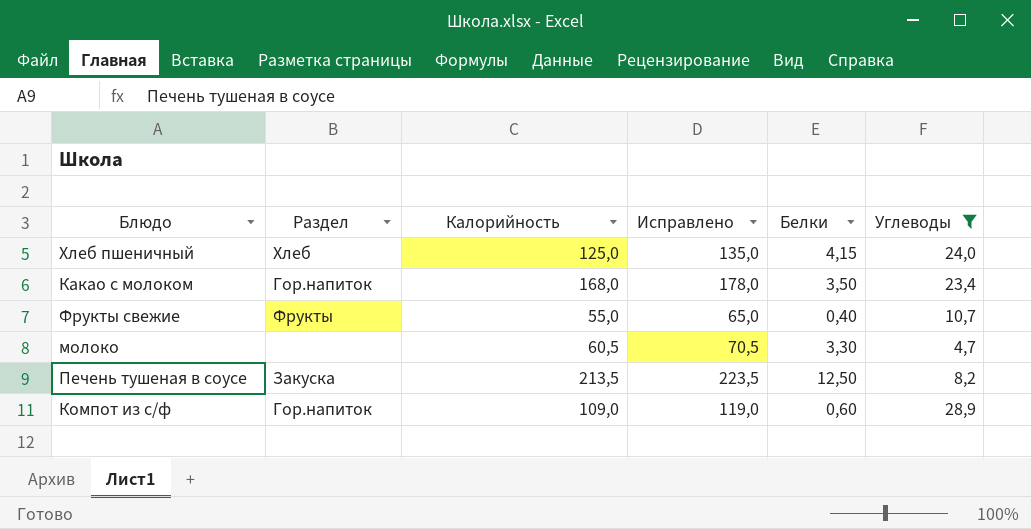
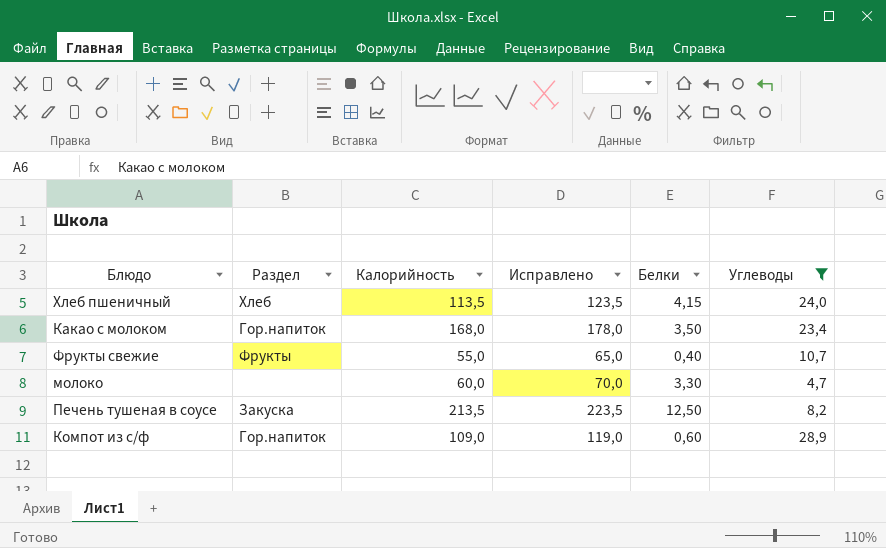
Хлеб пшеничный | Калорийность: 125,0 -> 113,5
Хлеб пшеничный | Исправлено: 135,0 -> 123,5
молоко | Калорийность: 60,5 -> 60,0
молоко | Исправлено: 70,5 -> 70,0

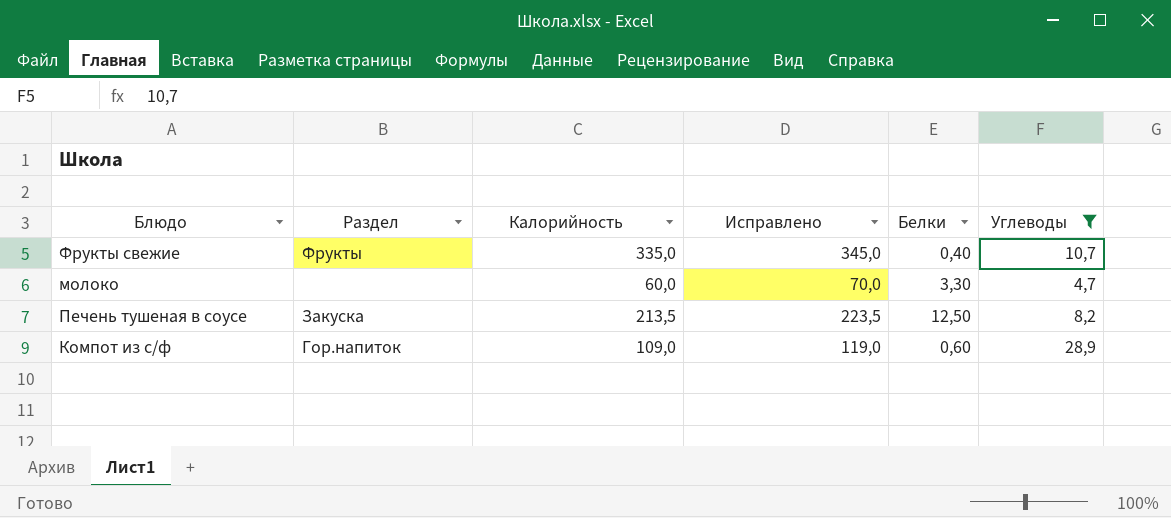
row Хлеб пшеничный: Хлеб | 113,5 | 123,5 | 4,15 | 24,0 -> none
row Какао с молоком: Гор.напиток | 168,0 | 178,0 | 3,50 | 23,4 -> none
Фрукты свежие | Калорийность: 55,0 -> 335,0
Фрукты свежие | Исправлено: 65,0 -> 345,0

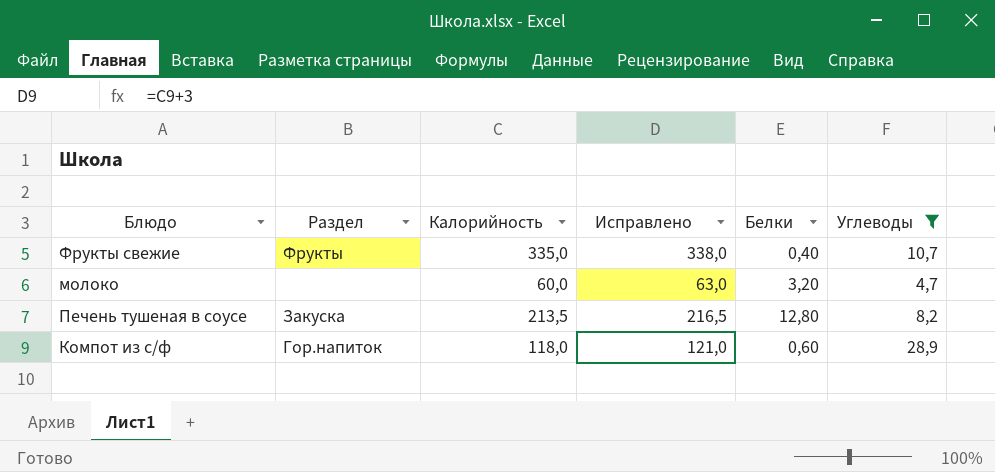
column Исправлено | formula: [Калорийность] + 10 -> [Калорийность] + 3
молоко | Белки: 3,30 -> 3,20
Печень тушеная в соусе | Белки: 12,50 -> 12,80
Компот из с/ф | Калорийность: 109,0 -> 118,0

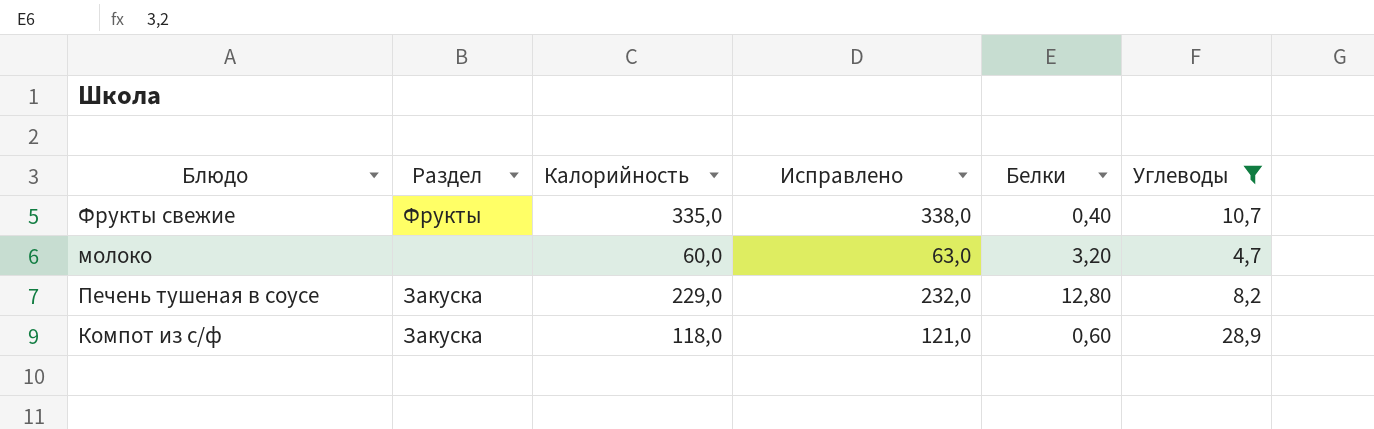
Печень тушеная в соусе | Калорийность: 213,5 -> 229,0
Печень тушеная в соусе | Исправлено: 216,5 -> 232,0
Компот из с/ф | Раздел: Гор.напиток -> Закуска

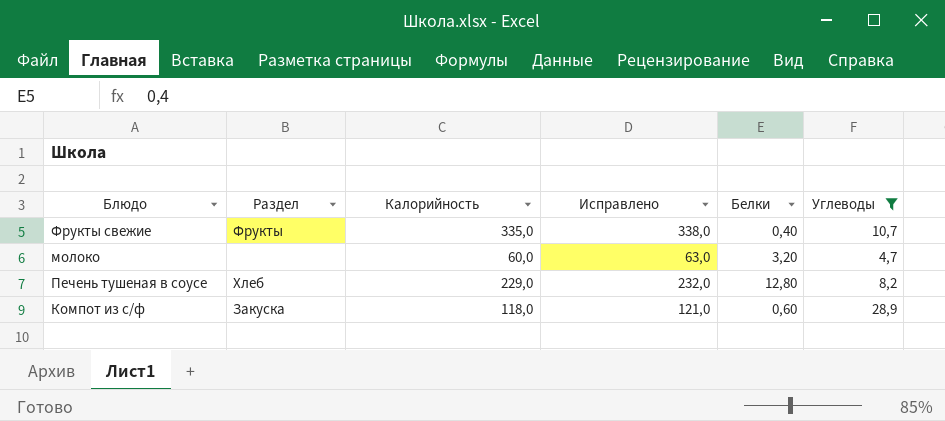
Печень тушеная в соусе | Раздел: Закуска -> Хлеб

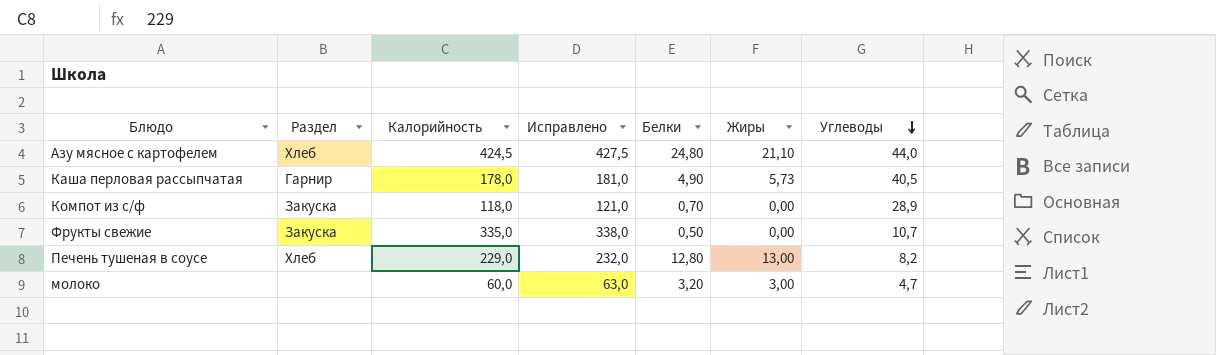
filter: Углеводы <= 28,9 -> none
row order: none -> Углеводы descending
column Жиры | position: none -> 6
Компот из с/ф | Белки: 0,60 -> 0,70
Фрукты свежие | Раздел: Фрукты -> Закуска
Фрукты свежие | Белки: 0,40 -> 0,50

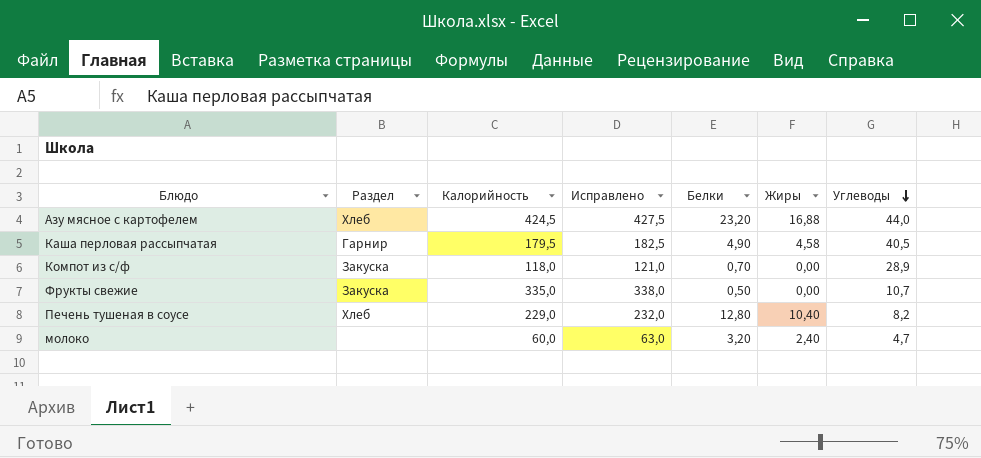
Азу мясное с картофелем | Белки: 24,80 -> 23,20
Азу мясное с картофелем | Жиры: 21,10 -> 16,88
Каша перловая рассыпчатая | Калорийность: 178,0 -> 179,5
Каша перловая рассыпчатая | Исправлено: 181,0 -> 182,5
Каша перловая рассыпчатая | Жиры: 5,73 -> 4,58
Печень тушеная в соусе | Жиры: 13,00 -> 10,40
молоко | Жиры: 3,00 -> 2,40

